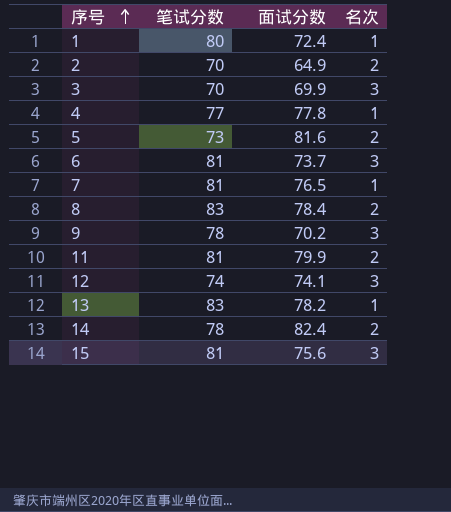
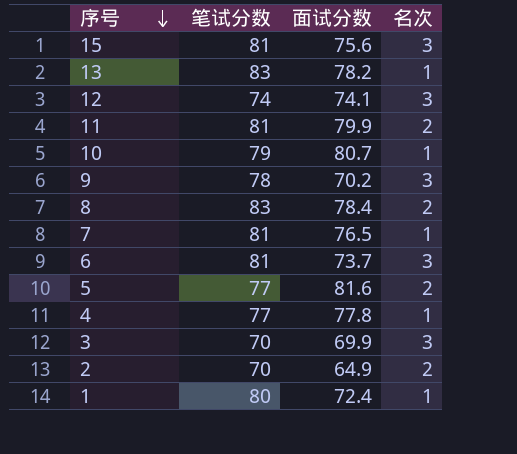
row order: 序号 ascending -> 序号 descending
row 14: 78 | 82.4 | 2 -> none
row 10: none -> 79 | 80.7 | 1
5 | 笔试分数: 73 -> 77

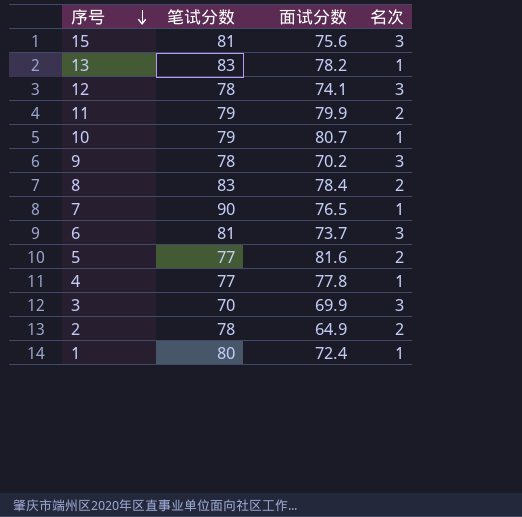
12 | 笔试分数: 74 -> 78
11 | 笔试分数: 81 -> 79
7 | 笔试分数: 81 -> 90
2 | 笔试分数: 70 -> 78

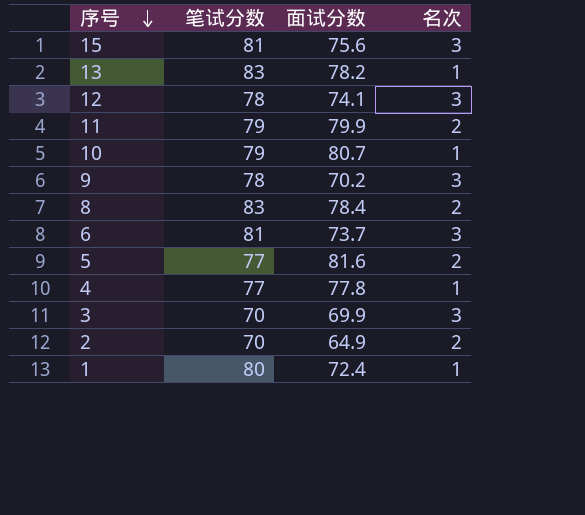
row 7: 90 | 76.5 | 1 -> none
2 | 笔试分数: 78 -> 70

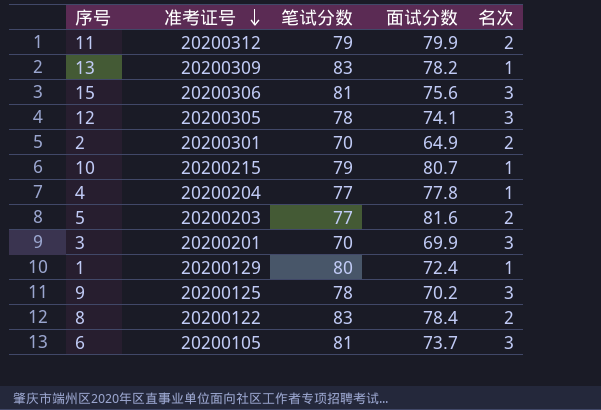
row order: 序号 descending -> 准考证号 descending
column 准考证号 | position: none -> 2

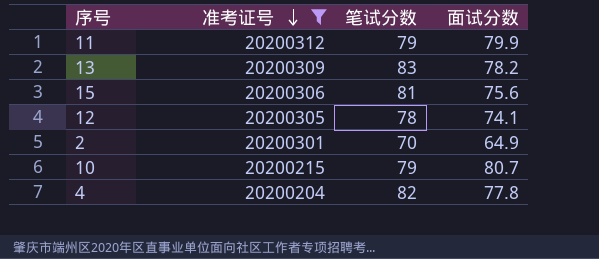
filter: none -> 准考证号 >= 20200204
column 名次 | position: 5 -> none
4 | 笔试分数: 77 -> 82

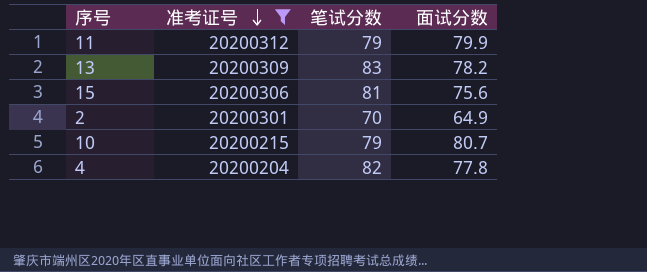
row 12: 20200305 | 78 | 74.1 -> none

